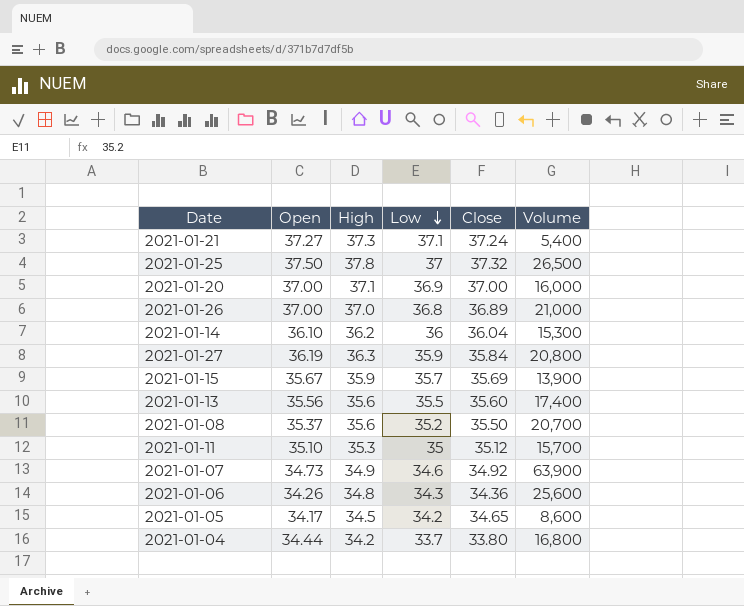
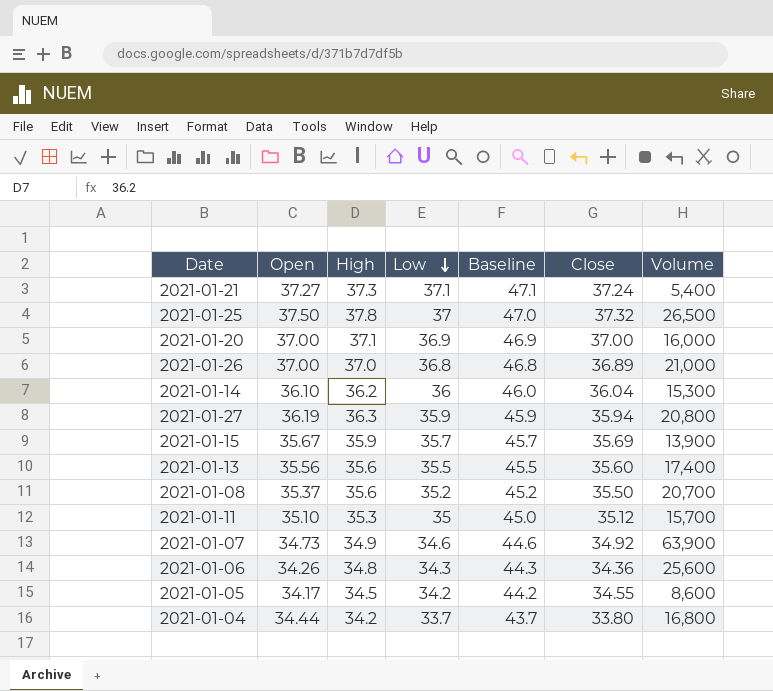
column Baseline | formula: none -> [Low] + 10
2021-01-27 | Close: 35.84 -> 35.94
2021-01-05 | Close: 34.65 -> 34.55

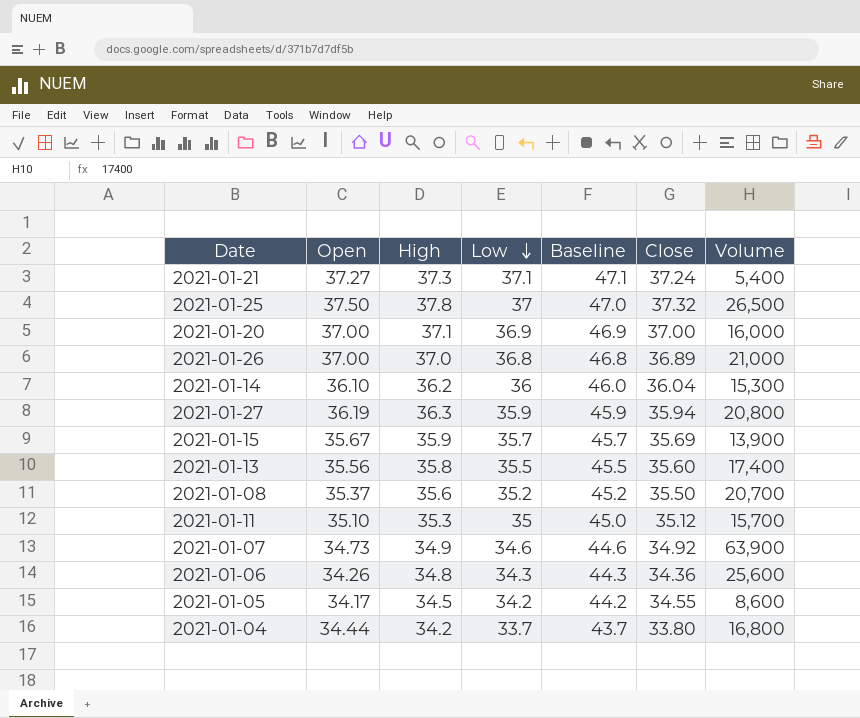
2021-01-13 | High: 35.6 -> 35.8

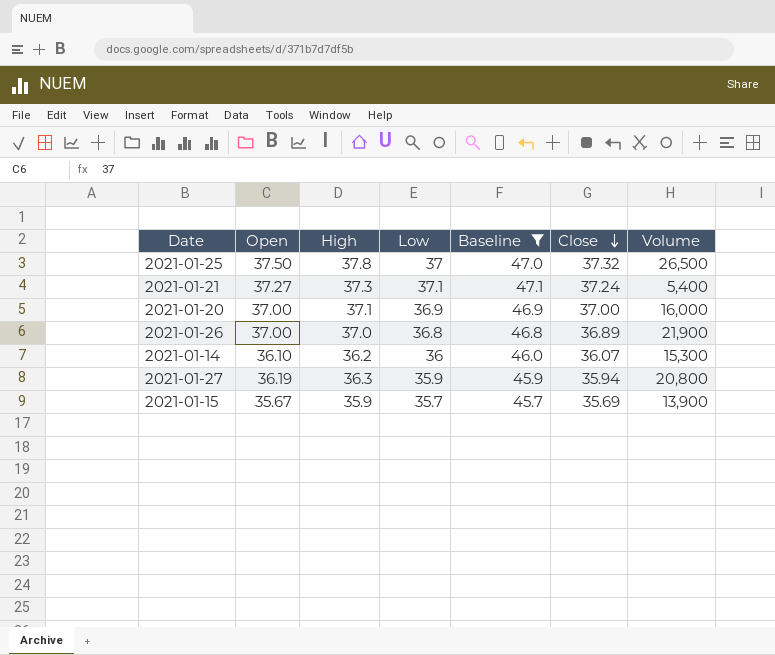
filter: none -> Baseline >= 45.7
row order: Low descending -> Close descending
2021-01-26 | Volume: 21,000 -> 21,900
2021-01-14 | Close: 36.04 -> 36.07

